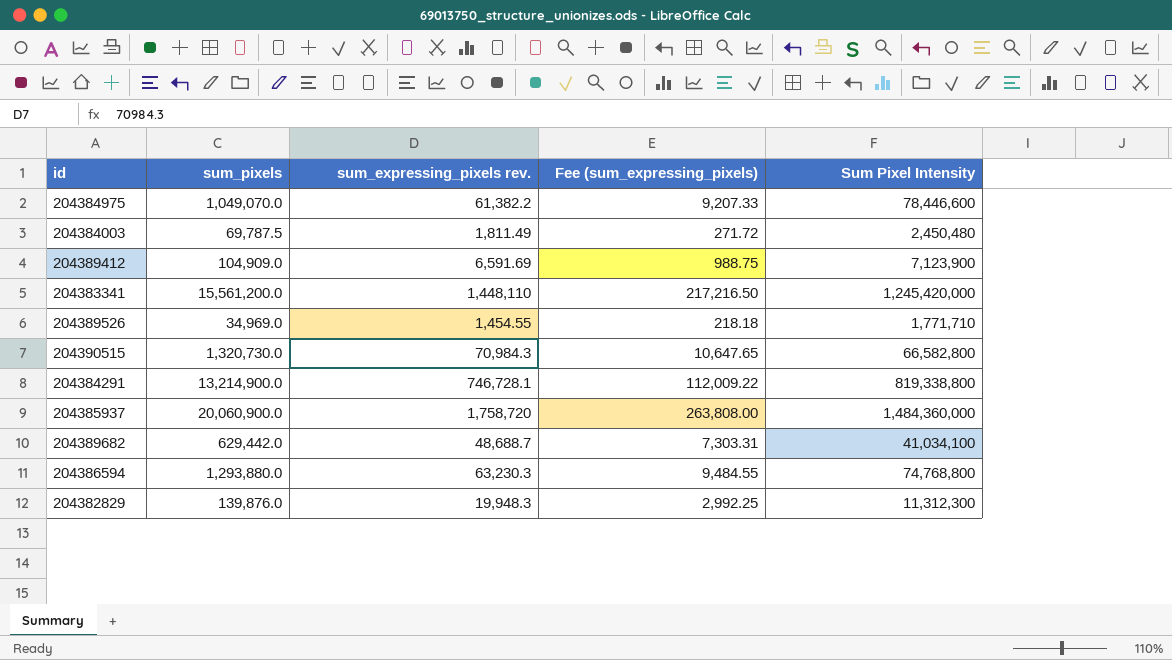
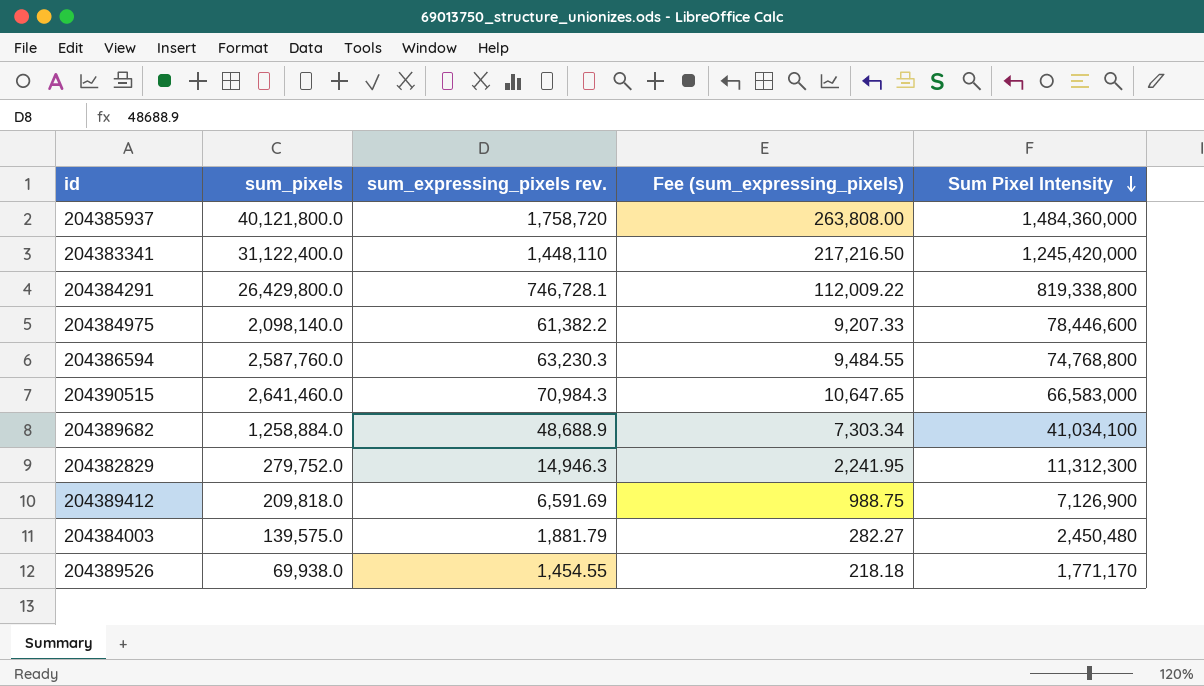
row order: none -> Sum Pixel Intensity descending
204385937 | sum_pixels: 20,060,900.0 -> 40,121,800.0
204383341 | sum_pixels: 15,561,200.0 -> 31,122,400.0
204384291 | sum_pixels: 13,214,900.0 -> 26,429,800.0
204384975 | sum_pixels: 1,049,070.0 -> 2,098,140.0
204386594 | sum_pixels: 1,293,880.0 -> 2,587,760.0
204390515 | sum_pixels: 1,320,730.0 -> 2,641,460.0
204390515 | Sum Pixel Intensity: 66,582,800 -> 66,583,000
204389682 | sum_pixels: 629,442.0 -> 1,258,884.0
204389682 | sum_expressing_pixels rev.: 48,688.7 -> 48,688.9
204389682 | Fee (sum_expressing_pixels): 7,303.31 -> 7,303.34
204382829 | sum_pixels: 139,876.0 -> 279,752.0
204382829 | sum_expressing_pixels rev.: 19,948.3 -> 14,946.3
204382829 | Fee (sum_expressing_pixels): 2,992.25 -> 2,241.95
204389412 | sum_pixels: 104,909.0 -> 209,818.0
204389412 | Sum Pixel Intensity: 7,123,900 -> 7,126,900
204384003 | sum_pixels: 69,787.5 -> 139,575.0
204384003 | sum_expressing_pixels rev.: 1,811.49 -> 1,881.79
204384003 | Fee (sum_expressing_pixels): 271.72 -> 282.27
204389526 | sum_pixels: 34,969.0 -> 69,938.0
204389526 | Sum Pixel Intensity: 1,771,710 -> 1,771,170

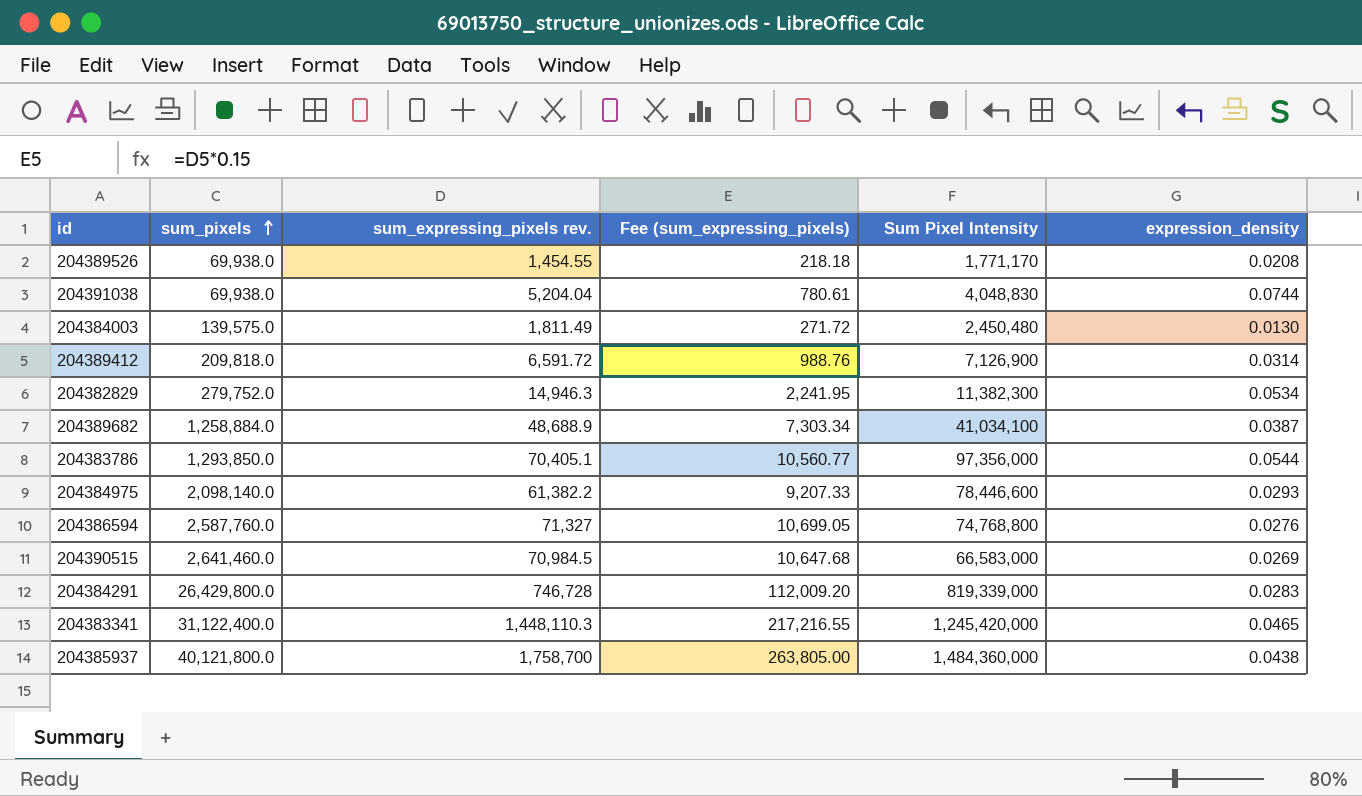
row order: Sum Pixel Intensity descending -> sum_pixels ascending
column expression_density | formula: none -> [sum_expressing_pixels rev.] / [sum_pixels]
row 204391038: none -> 69,938.0 | 5,204.04 | 780.61 | 4,048,830 | 0.0744
204384003 | sum_expressing_pixels rev.: 1,881.79 -> 1,811.49
204384003 | Fee (sum_expressing_pixels): 282.27 -> 271.72
204389412 | sum_expressing_pixels rev.: 6,591.69 -> 6,591.72
204389412 | Fee (sum_expressing_pixels): 988.75 -> 988.76
204382829 | Sum Pixel Intensity: 11,312,300 -> 11,382,300
row 204383786: none -> 1,293,850.0 | 70,405.1 | 10,560.77 | 97,356,000 | 0.0544
204386594 | sum_expressing_pixels rev.: 63,230.3 -> 71,327
204386594 | Fee (sum_expressing_pixels): 9,484.55 -> 10,699.05
204390515 | sum_expressing_pixels rev.: 70,984.3 -> 70,984.5
204390515 | Fee (sum_expressing_pixels): 10,647.65 -> 10,647.68
204384291 | sum_expressing_pixels rev.: 746,728.1 -> 746,728
204384291 | Fee (sum_expressing_pixels): 112,009.22 -> 112,009.20
204384291 | Sum Pixel Intensity: 819,338,800 -> 819,339,000
204383341 | sum_expressing_pixels rev.: 1,448,110 -> 1,448,110.3
204383341 | Fee (sum_expressing_pixels): 217,216.50 -> 217,216.55
204385937 | sum_expressing_pixels rev.: 1,758,720 -> 1,758,700
204385937 | Fee (sum_expressing_pixels): 263,808.00 -> 263,805.00

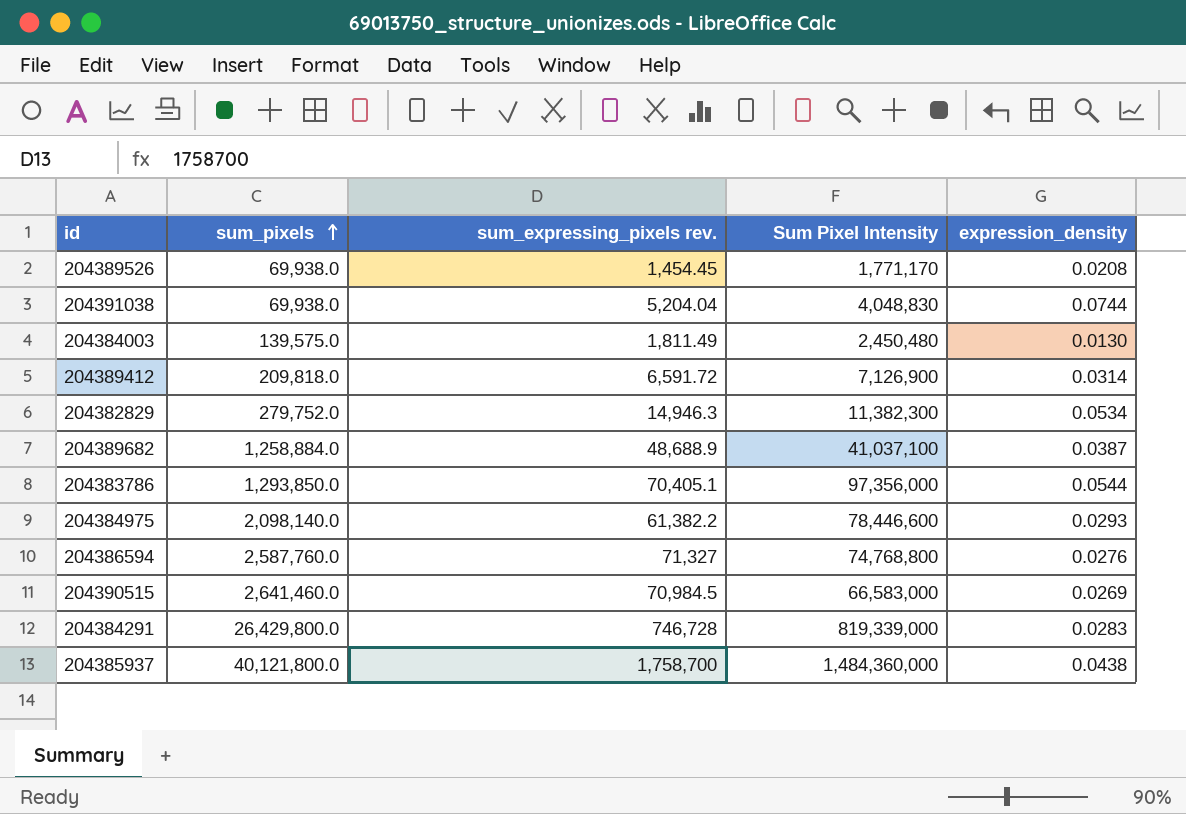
column Fee (sum_expressing_pixels) | formula: [sum_expressing_pixels rev.] * 0.15 -> none
row 204383341: 31,122,400.0 | 1,448,110.3 | 217,216.55 | 1,245,420,000 | 0.0465 -> none
204389526 | sum_expressing_pixels rev.: 1,454.55 -> 1,454.45
204389682 | Sum Pixel Intensity: 41,034,100 -> 41,037,100

